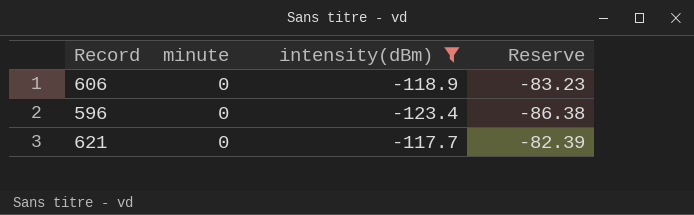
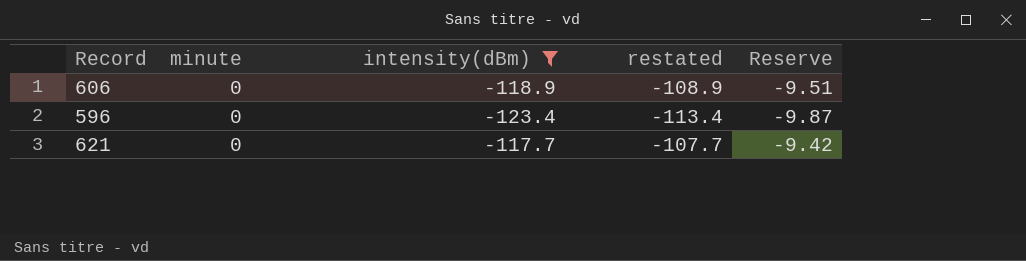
column restated | formula: none -> [intensity(dBm)] + 10
column Reserve | formula: [intensity(dBm)] * 0.7 -> [intensity(dBm)] * 0.08

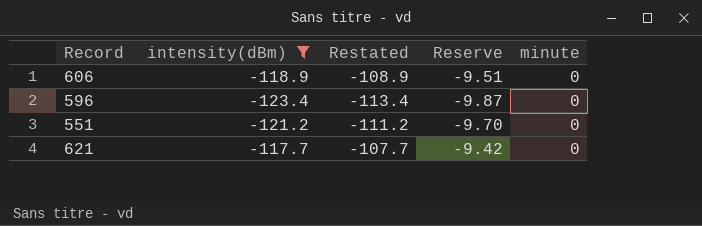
column name: restated -> Restated
column minute | position: 2 -> 5
row 551: none -> -121.2 | -111.2 | -9.70 | 0

